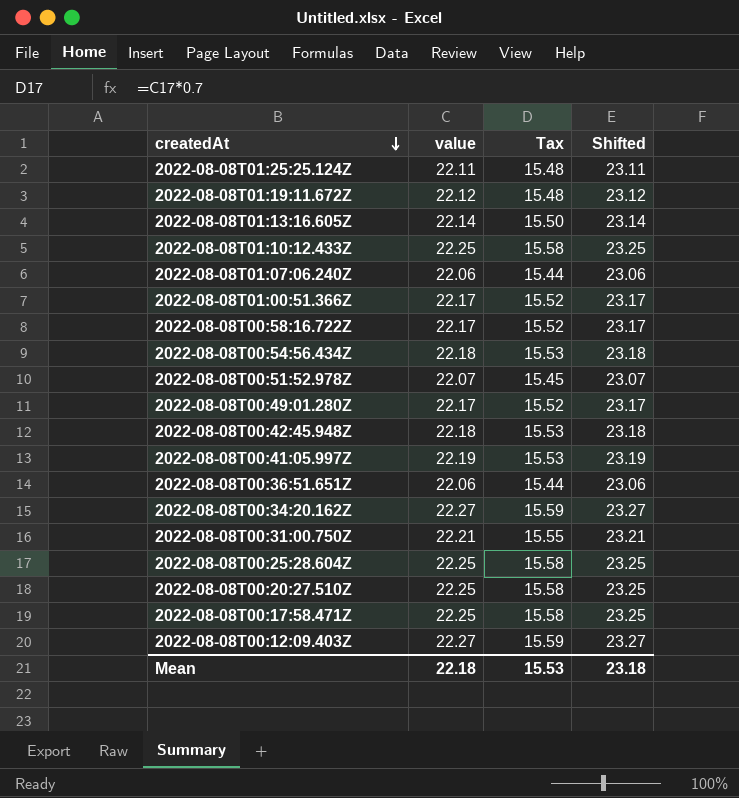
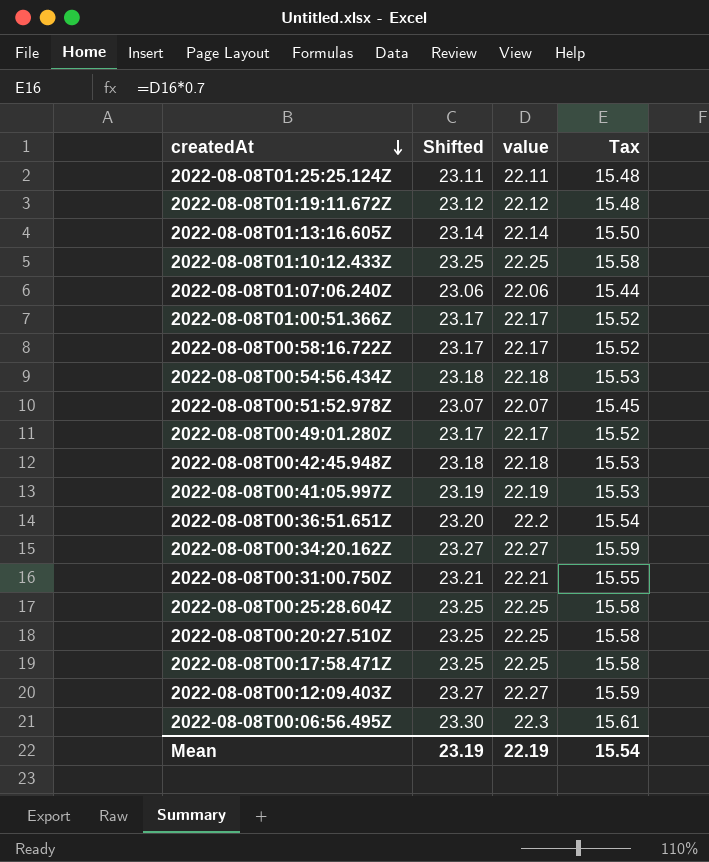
column Shifted | position: 4 -> 2
2022-08-08T00:36:51.651Z | Shifted: 23.06 -> 23.20
2022-08-08T00:36:51.651Z | value: 22.06 -> 22.2
2022-08-08T00:36:51.651Z | Tax: 15.44 -> 15.54
row 2022-08-08T00:06:56.495Z: none -> 23.30 | 22.3 | 15.61
Mean | Shifted: 23.18 -> 23.19
Mean | value: 22.18 -> 22.19
Mean | Tax: 15.53 -> 15.54

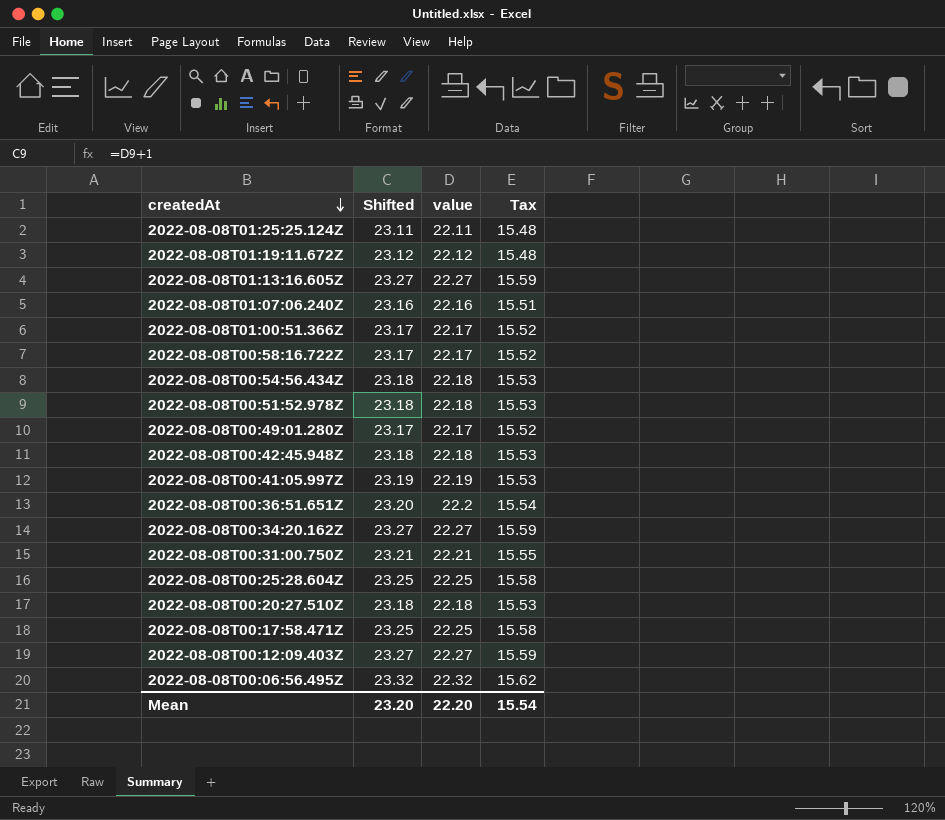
row 2022-08-08T01:10:12.433Z: 23.25 | 22.25 | 15.58 -> none
2022-08-08T01:13:16.605Z | Shifted: 23.14 -> 23.27
2022-08-08T01:13:16.605Z | value: 22.14 -> 22.27
2022-08-08T01:13:16.605Z | Tax: 15.50 -> 15.59
2022-08-08T01:07:06.240Z | Shifted: 23.06 -> 23.16
2022-08-08T01:07:06.240Z | value: 22.06 -> 22.16
2022-08-08T01:07:06.240Z | Tax: 15.44 -> 15.51
2022-08-08T00:51:52.978Z | Shifted: 23.07 -> 23.18
2022-08-08T00:51:52.978Z | value: 22.07 -> 22.18
2022-08-08T00:51:52.978Z | Tax: 15.45 -> 15.53
2022-08-08T00:20:27.510Z | Shifted: 23.25 -> 23.18
2022-08-08T00:20:27.510Z | value: 22.25 -> 22.18
2022-08-08T00:20:27.510Z | Tax: 15.58 -> 15.53
2022-08-08T00:06:56.495Z | Shifted: 23.30 -> 23.32
2022-08-08T00:06:56.495Z | value: 22.3 -> 22.32
2022-08-08T00:06:56.495Z | Tax: 15.61 -> 15.62
Mean | Shifted: 23.19 -> 23.20
Mean | value: 22.19 -> 22.20

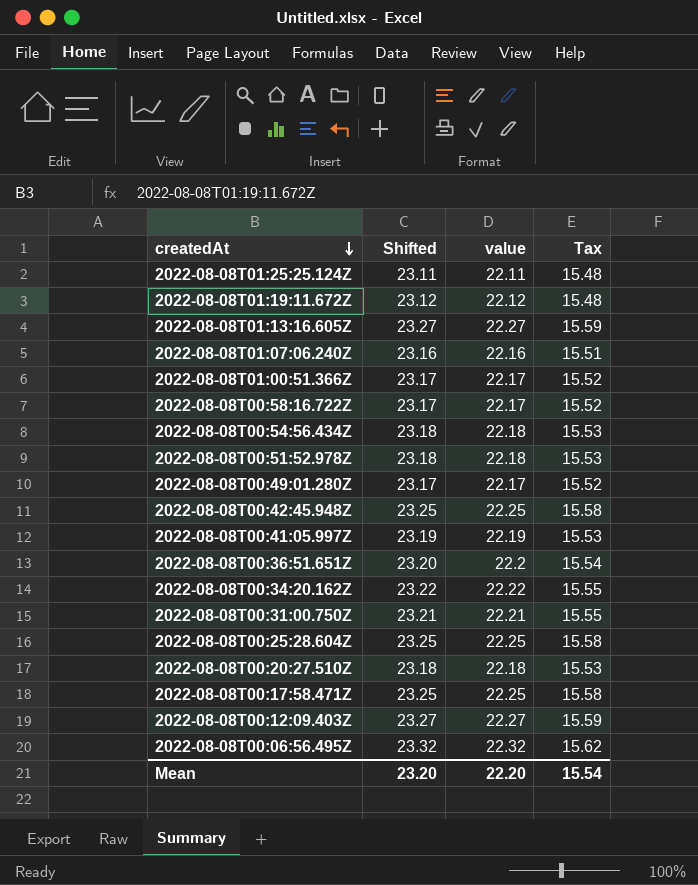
2022-08-08T00:42:45.948Z | Shifted: 23.18 -> 23.25
2022-08-08T00:42:45.948Z | value: 22.18 -> 22.25
2022-08-08T00:42:45.948Z | Tax: 15.53 -> 15.58
2022-08-08T00:34:20.162Z | Shifted: 23.27 -> 23.22
2022-08-08T00:34:20.162Z | value: 22.27 -> 22.22
2022-08-08T00:34:20.162Z | Tax: 15.59 -> 15.55

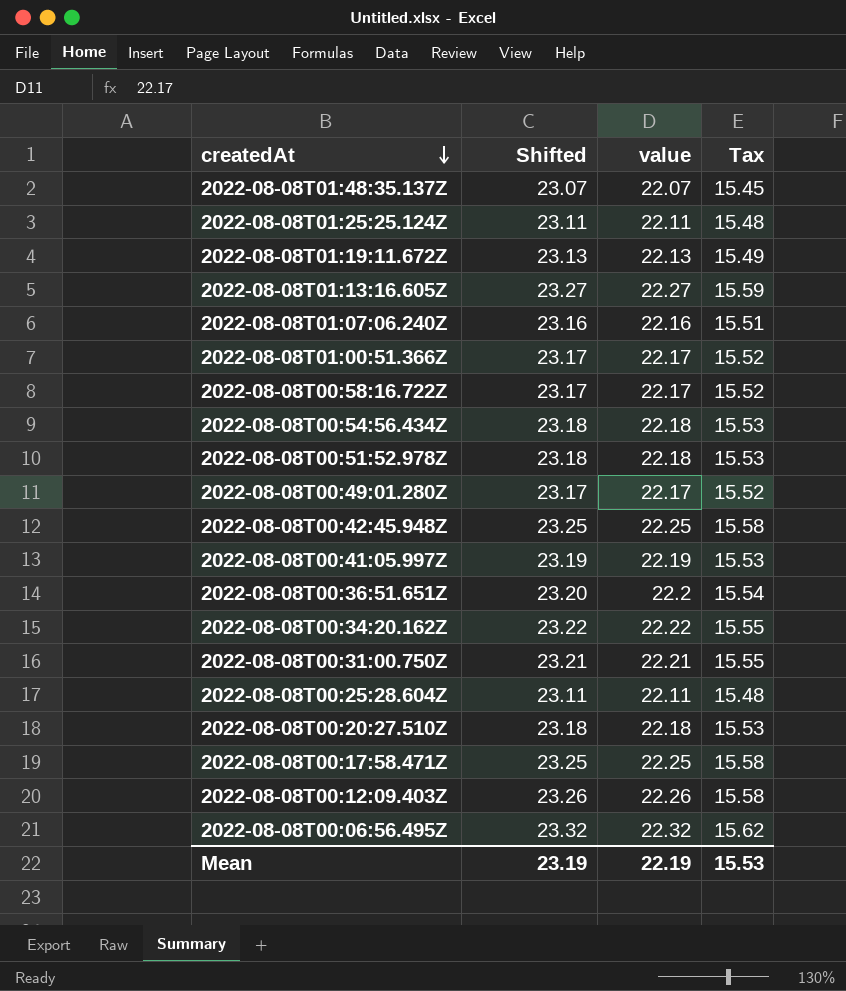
row 2022-08-08T01:48:35.137Z: none -> 23.07 | 22.07 | 15.45
2022-08-08T01:19:11.672Z | Shifted: 23.12 -> 23.13
2022-08-08T01:19:11.672Z | value: 22.12 -> 22.13
2022-08-08T01:19:11.672Z | Tax: 15.48 -> 15.49
2022-08-08T00:25:28.604Z | Shifted: 23.25 -> 23.11
2022-08-08T00:25:28.604Z | value: 22.25 -> 22.11
2022-08-08T00:25:28.604Z | Tax: 15.58 -> 15.48
2022-08-08T00:12:09.403Z | Shifted: 23.27 -> 23.26
2022-08-08T00:12:09.403Z | value: 22.27 -> 22.26
2022-08-08T00:12:09.403Z | Tax: 15.59 -> 15.58
Mean | Shifted: 23.20 -> 23.19
Mean | value: 22.20 -> 22.19
Mean | Tax: 15.54 -> 15.53

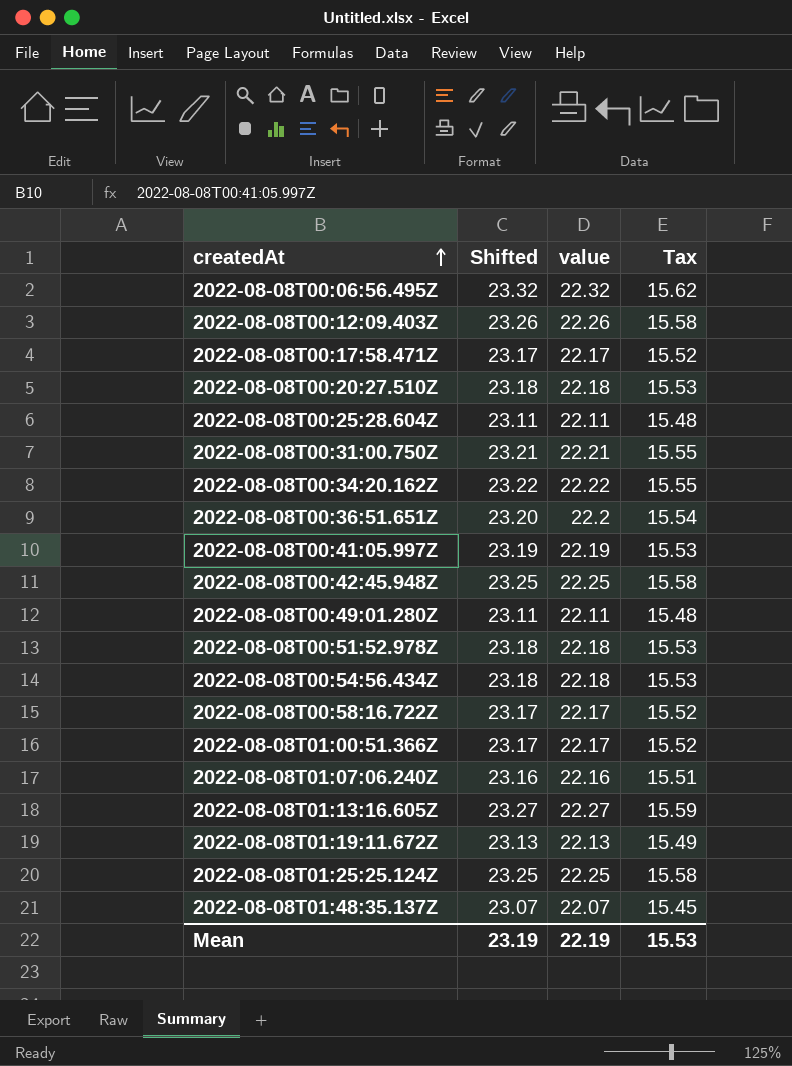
row order: createdAt descending -> createdAt ascending
2022-08-08T00:17:58.471Z | Shifted: 23.25 -> 23.17
2022-08-08T00:17:58.471Z | value: 22.25 -> 22.17
2022-08-08T00:17:58.471Z | Tax: 15.58 -> 15.52
2022-08-08T00:49:01.280Z | Shifted: 23.17 -> 23.11
2022-08-08T00:49:01.280Z | value: 22.17 -> 22.11
2022-08-08T00:49:01.280Z | Tax: 15.52 -> 15.48
2022-08-08T01:25:25.124Z | Shifted: 23.11 -> 23.25
2022-08-08T01:25:25.124Z | value: 22.11 -> 22.25
2022-08-08T01:25:25.124Z | Tax: 15.48 -> 15.58

